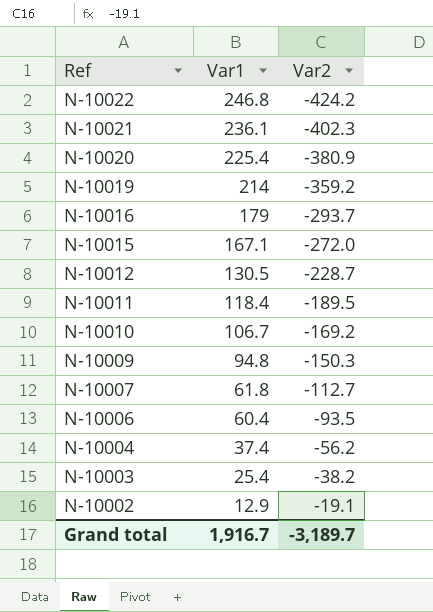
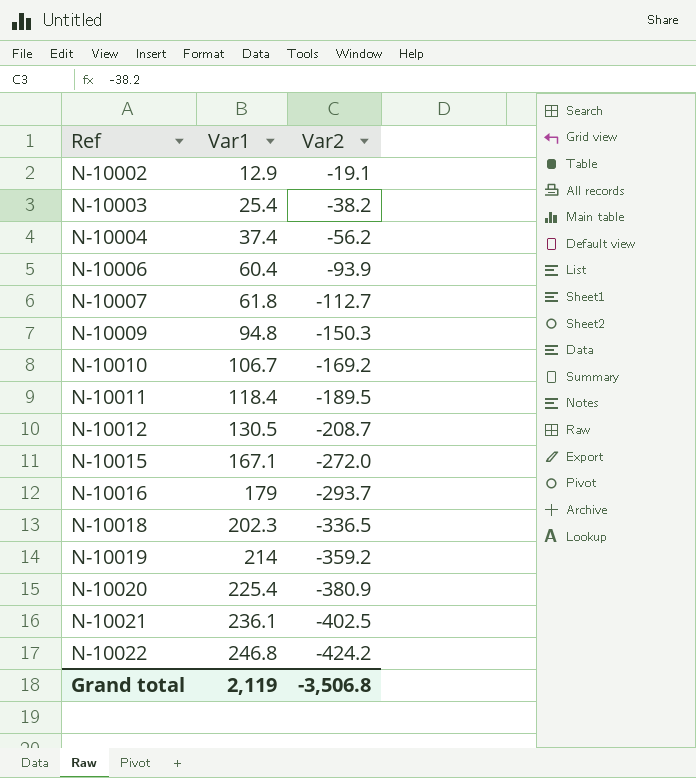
row order: Ref descending -> Ref ascending
N-10006 | Var2: -93.5 -> -93.9
N-10012 | Var2: -228.7 -> -208.7
row N-10018: none -> 202.3 | -336.5
N-10021 | Var2: -402.3 -> -402.5
Grand total | Var1: 1,916.7 -> 2,119
Grand total | Var2: -3,189.7 -> -3,506.8

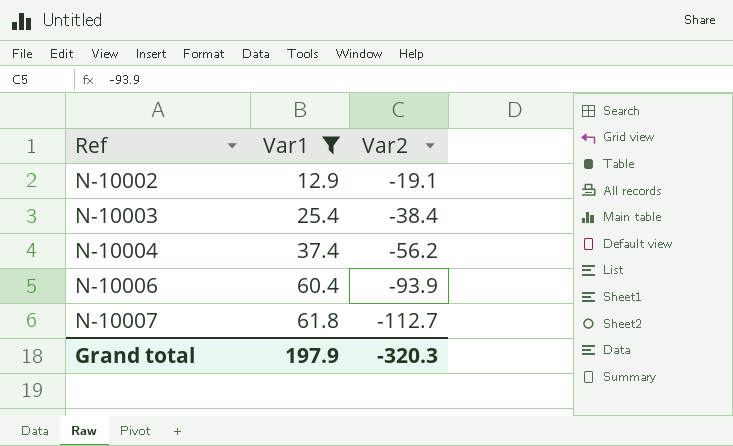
filter: none -> Var1 <= 61.8
N-10003 | Var2: -38.2 -> -38.4
Grand total | Var1: 2,119 -> 197.9
Grand total | Var2: -3,506.8 -> -320.3

